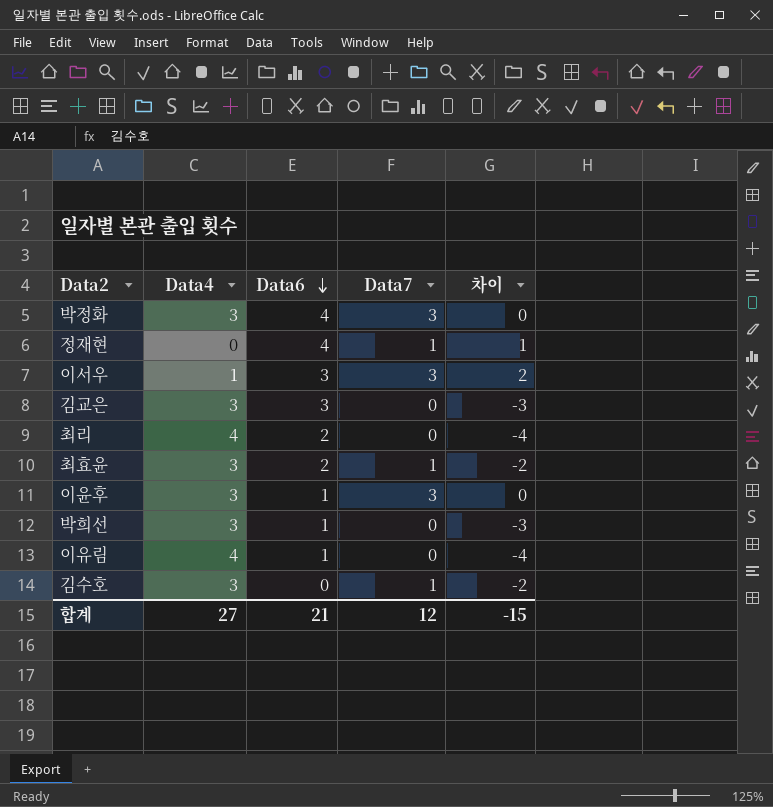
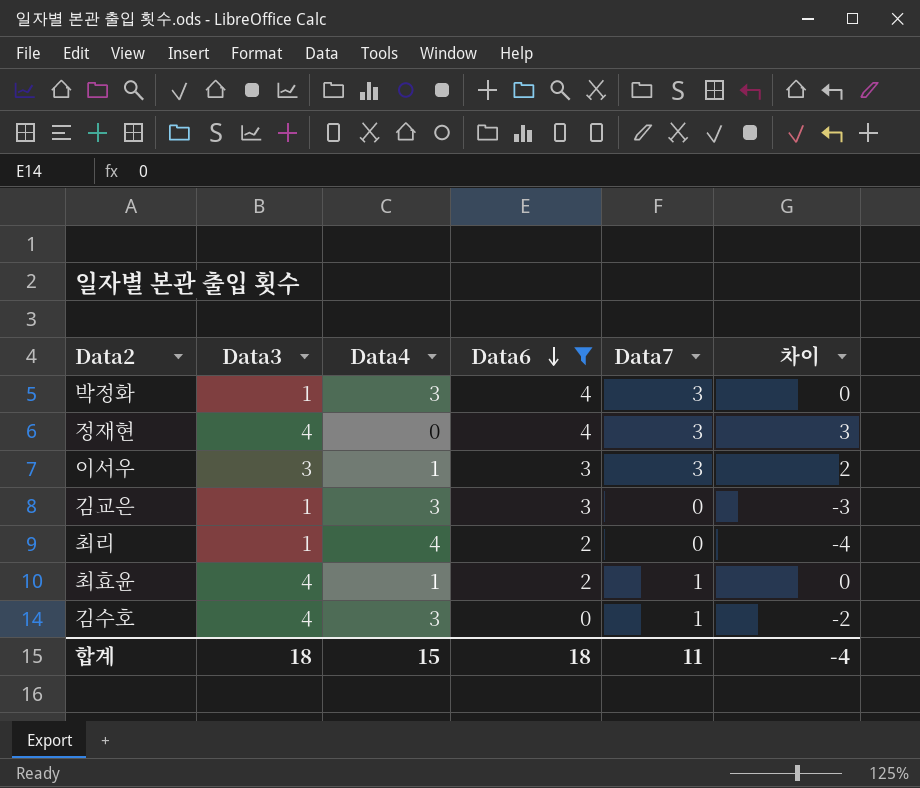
filter: none -> Data6 != 1
column Data3 | position: none -> 2
정재현 | Data7: 1 -> 3
정재현 | 차이: 1 -> 3
최효윤 | Data4: 3 -> 1
최효윤 | 차이: -2 -> 0
합계 | Data4: 27 -> 15
합계 | Data6: 21 -> 18
합계 | Data7: 12 -> 11
합계 | 차이: -15 -> -4

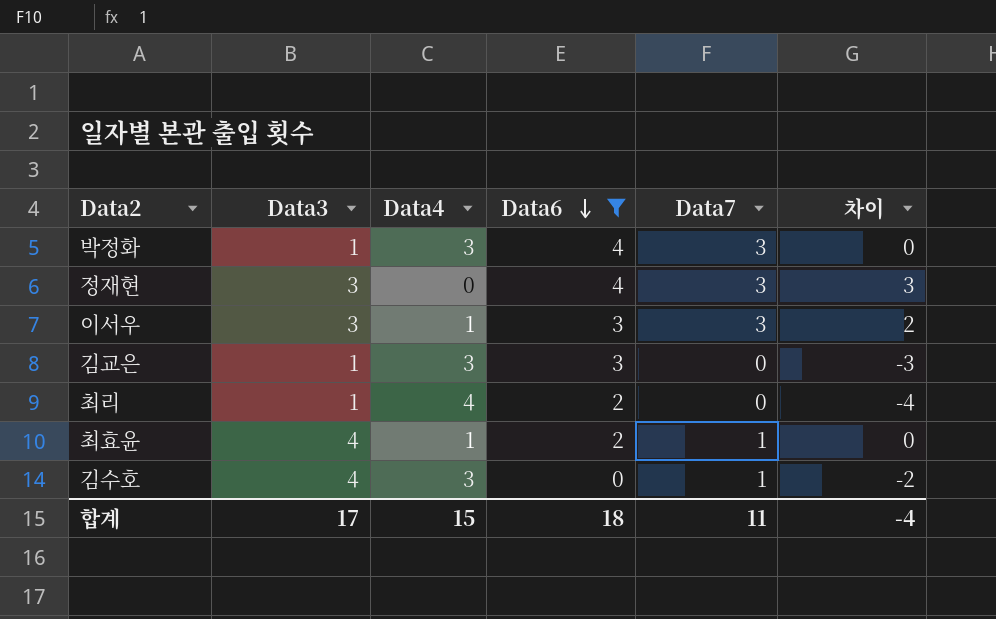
정재현 | Data3: 4 -> 3
합계 | Data3: 18 -> 17

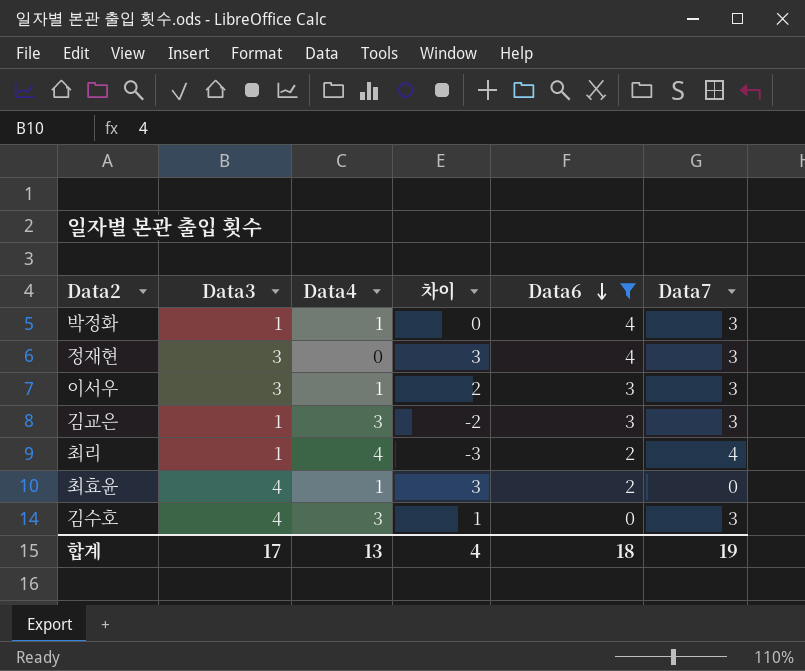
column 차이 | formula: [Data7] - [Data4] -> [Data3] - [Data4]
column 차이 | position: 6 -> 4
박정화 | Data4: 3 -> 1
김교은 | Data7: 0 -> 3
최리 | Data7: 0 -> 4
최효윤 | Data7: 1 -> 0
김수호 | Data7: 1 -> 3
합계 | Data4: 15 -> 13
합계 | 차이: -4 -> 4
합계 | Data7: 11 -> 19

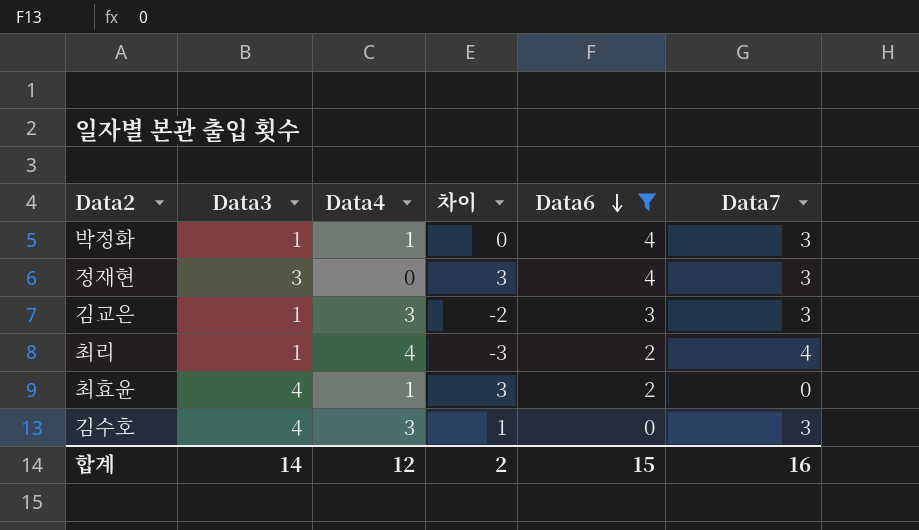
row 이서우: 3 | 1 | 2 | 3 | 3 -> none
합계 | Data3: 17 -> 14
합계 | Data4: 13 -> 12
합계 | 차이: 4 -> 2
합계 | Data6: 18 -> 15
합계 | Data7: 19 -> 16

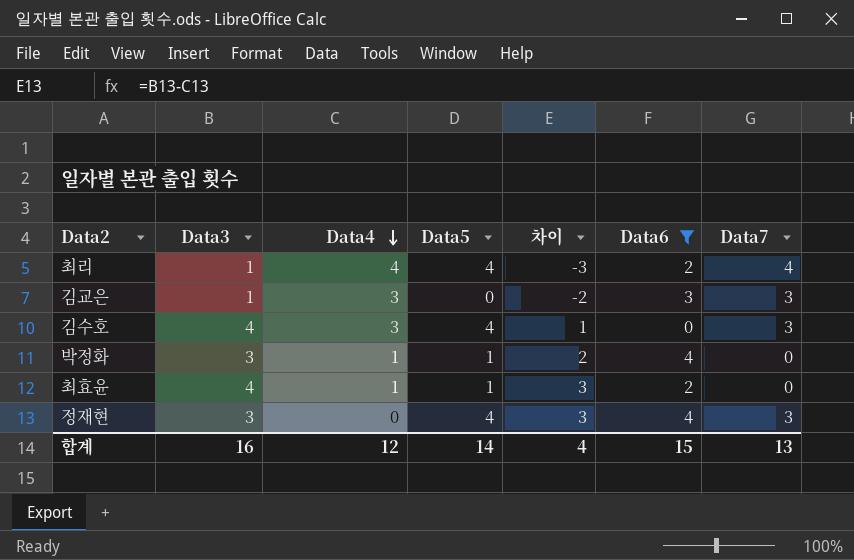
row order: Data6 descending -> Data4 descending
column Data5 | position: none -> 4
박정화 | Data3: 1 -> 3
박정화 | 차이: 0 -> 2
박정화 | Data7: 3 -> 0
합계 | Data3: 14 -> 16
합계 | 차이: 2 -> 4
합계 | Data7: 16 -> 13

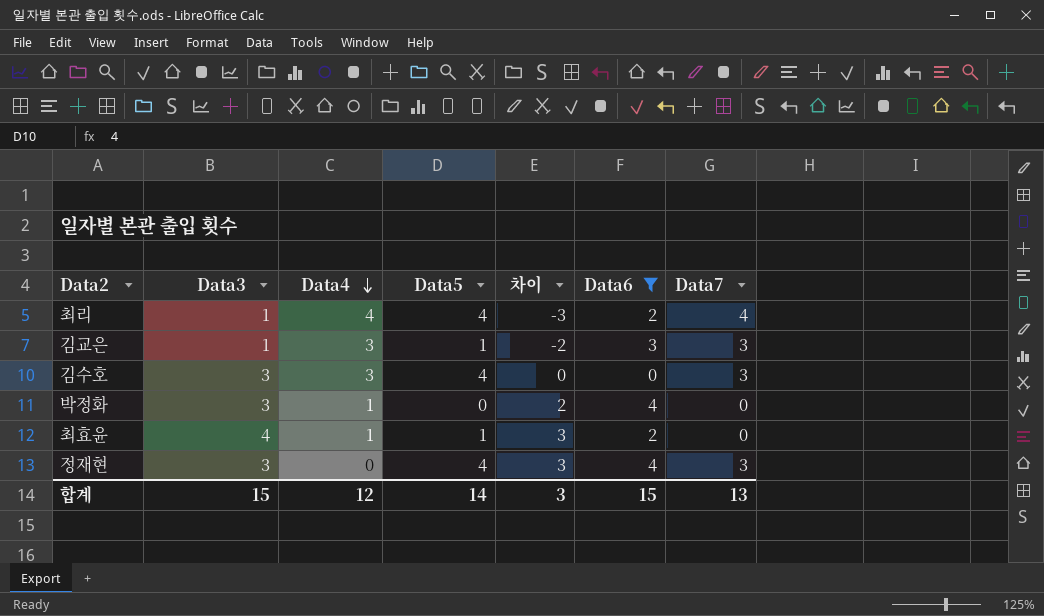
김교은 | Data5: 0 -> 1
김수호 | Data3: 4 -> 3
김수호 | 차이: 1 -> 0
박정화 | Data5: 1 -> 0
합계 | Data3: 16 -> 15
합계 | 차이: 4 -> 3

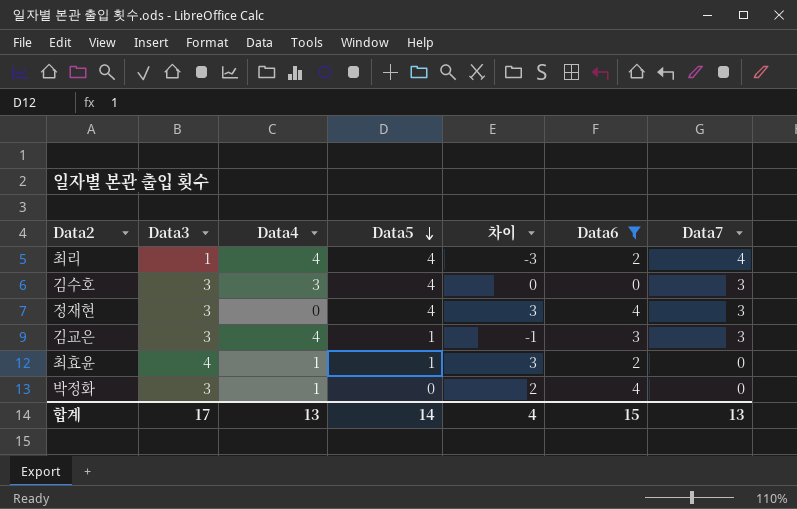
row order: Data4 descending -> Data5 descending
김교은 | Data3: 1 -> 3
김교은 | Data4: 3 -> 4
김교은 | 차이: -2 -> -1
합계 | Data3: 15 -> 17
합계 | Data4: 12 -> 13
합계 | 차이: 3 -> 4

